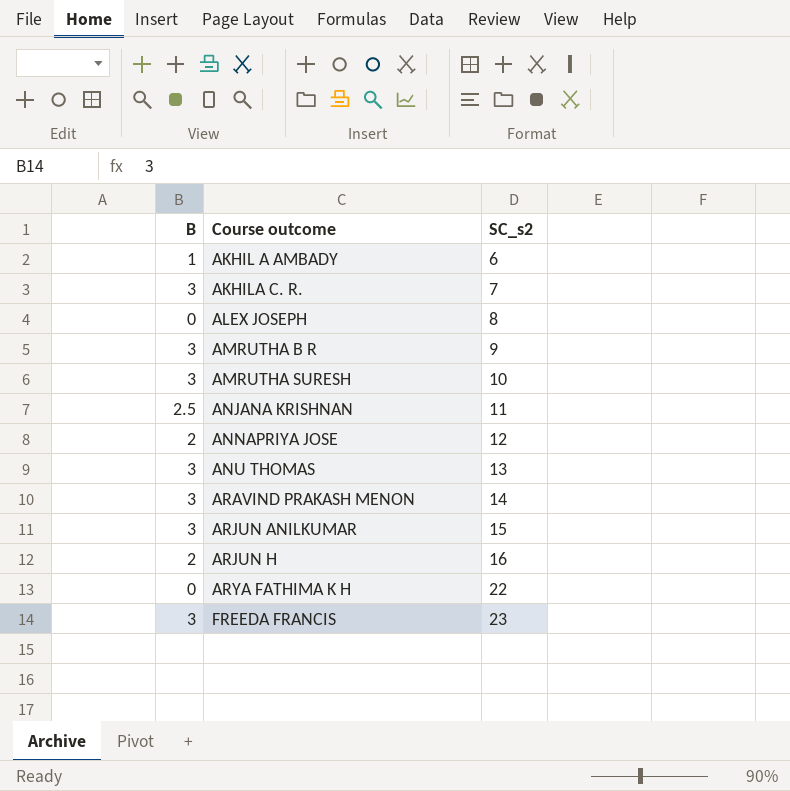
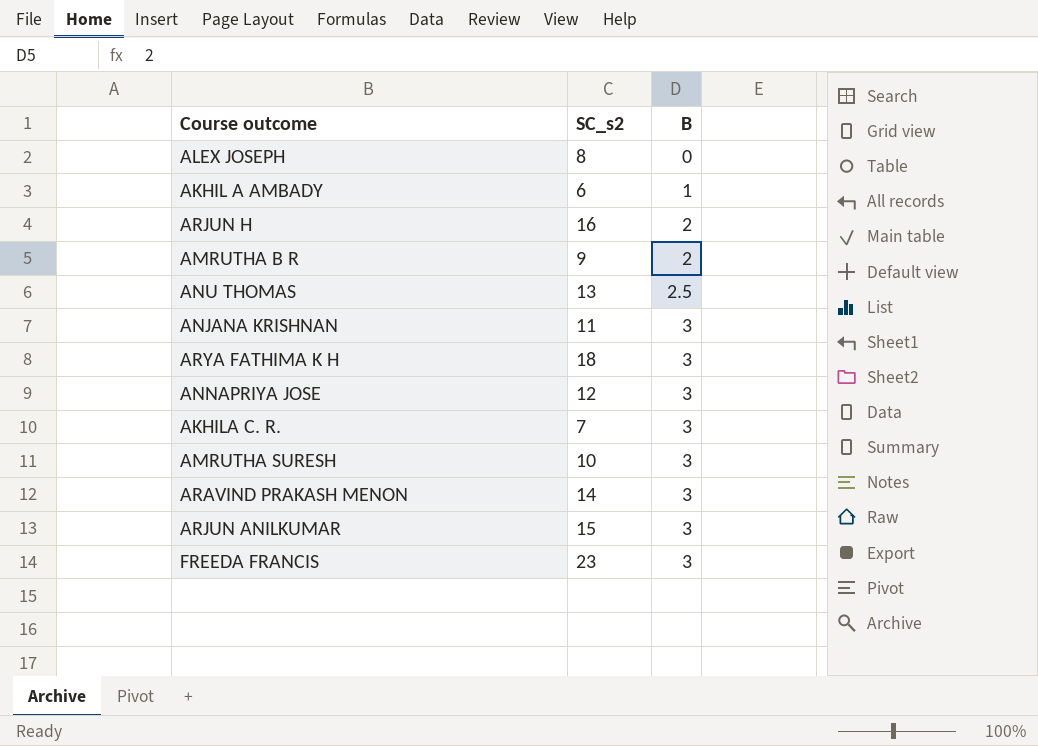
row order: Course outcome ascending -> B ascending
column B | position: 1 -> 3
AMRUTHA B R | B: 3 -> 2
ANU THOMAS | B: 3 -> 2.5
ANJANA KRISHNAN | B: 2.5 -> 3
ARYA FATHIMA K H | SC_s2: 22 -> 18
ARYA FATHIMA K H | B: 0 -> 3
ANNAPRIYA JOSE | B: 2 -> 3

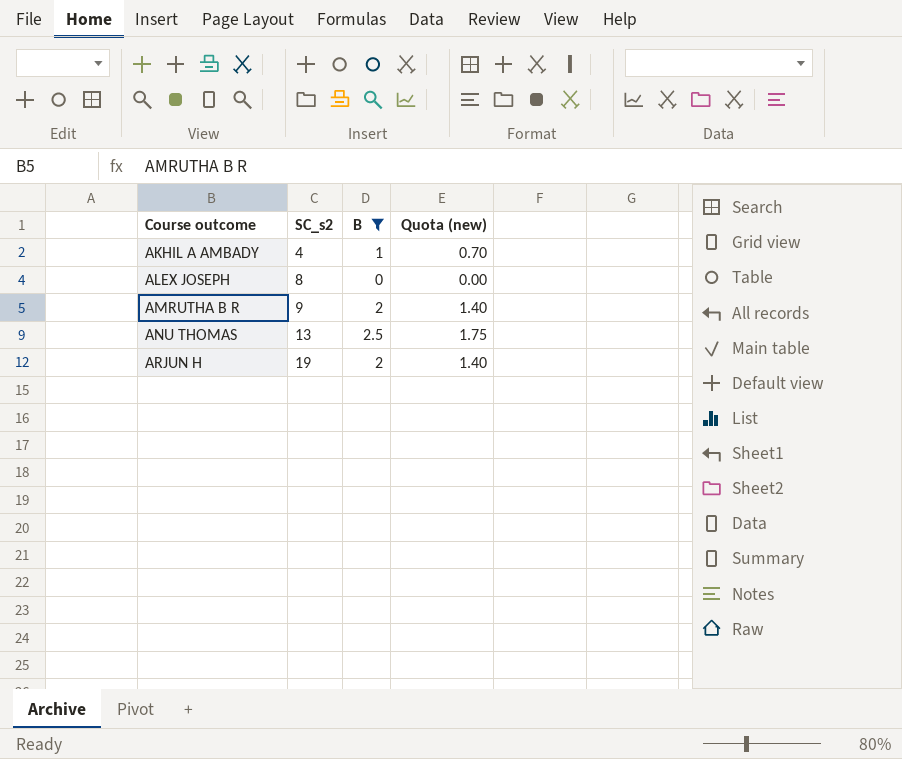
filter: none -> B != 3
row order: B ascending -> Course outcome ascending
column Quota (new) | formula: none -> [B] * 0.7
AKHIL A AMBADY | SC_s2: 6 -> 4
ARJUN H | SC_s2: 16 -> 19

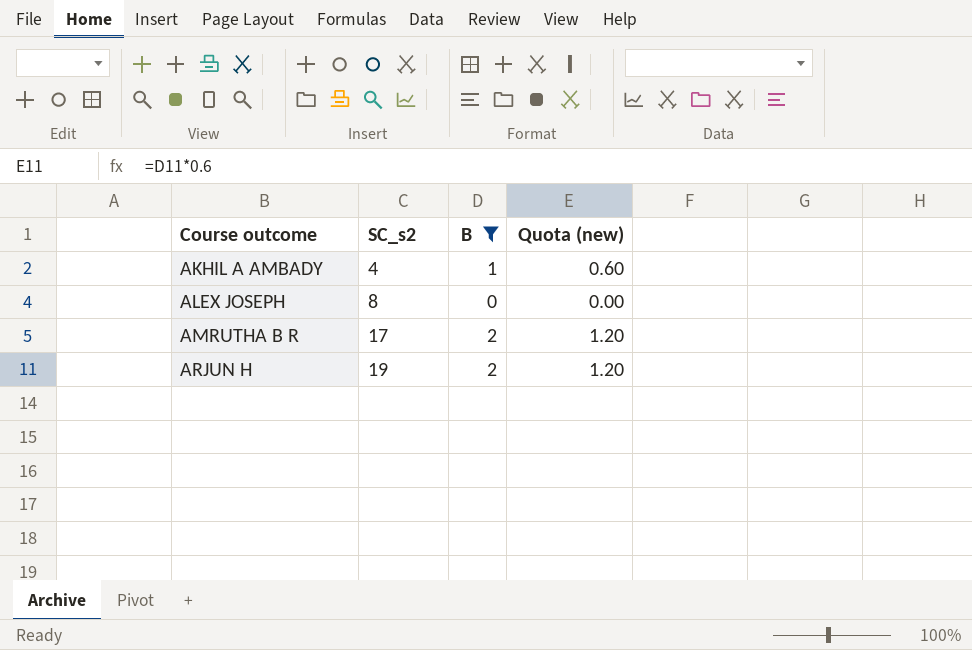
column Quota (new) | formula: [B] * 0.7 -> [B] * 0.6
row ANU THOMAS: 13 | 2.5 | 1.75 -> none
AMRUTHA B R | SC_s2: 9 -> 17

